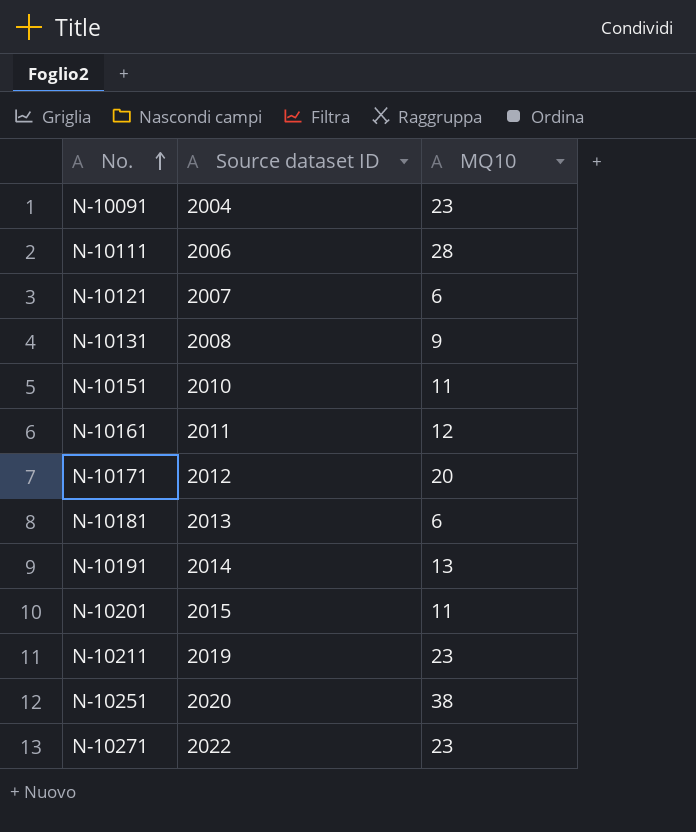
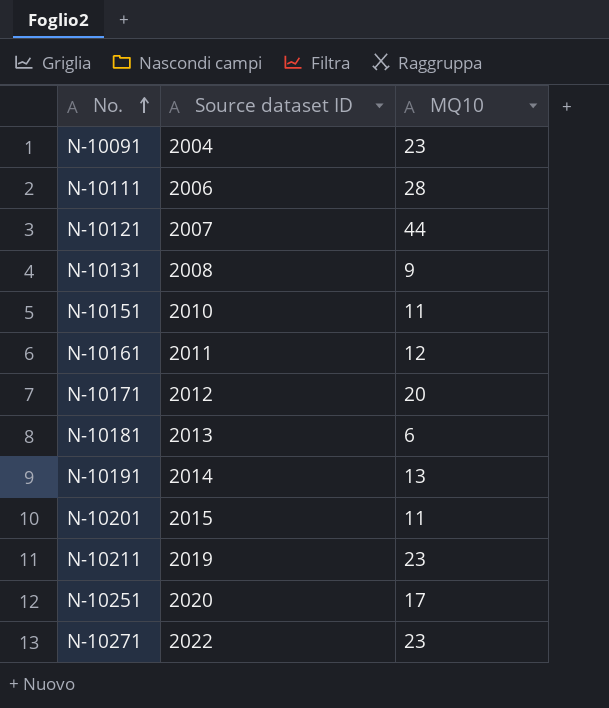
N-10121 | MQ10: 6 -> 44
N-10251 | MQ10: 38 -> 17

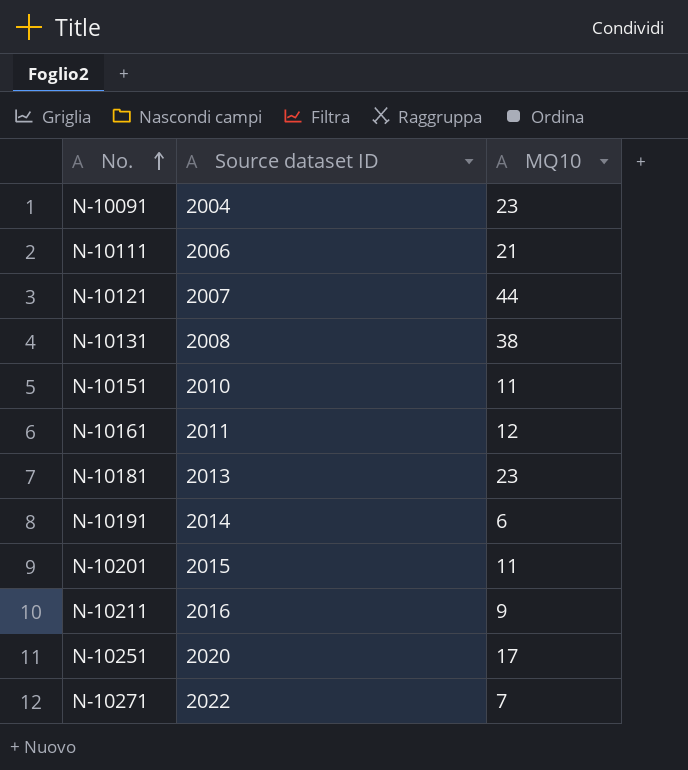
row N-10171: 2012 | 20 -> none
N-10111 | MQ10: 28 -> 21
N-10131 | MQ10: 9 -> 38
N-10181 | MQ10: 6 -> 23
N-10191 | MQ10: 13 -> 6
N-10211 | Source dataset ID: 2019 -> 2016
N-10211 | MQ10: 23 -> 9
N-10271 | MQ10: 23 -> 7

